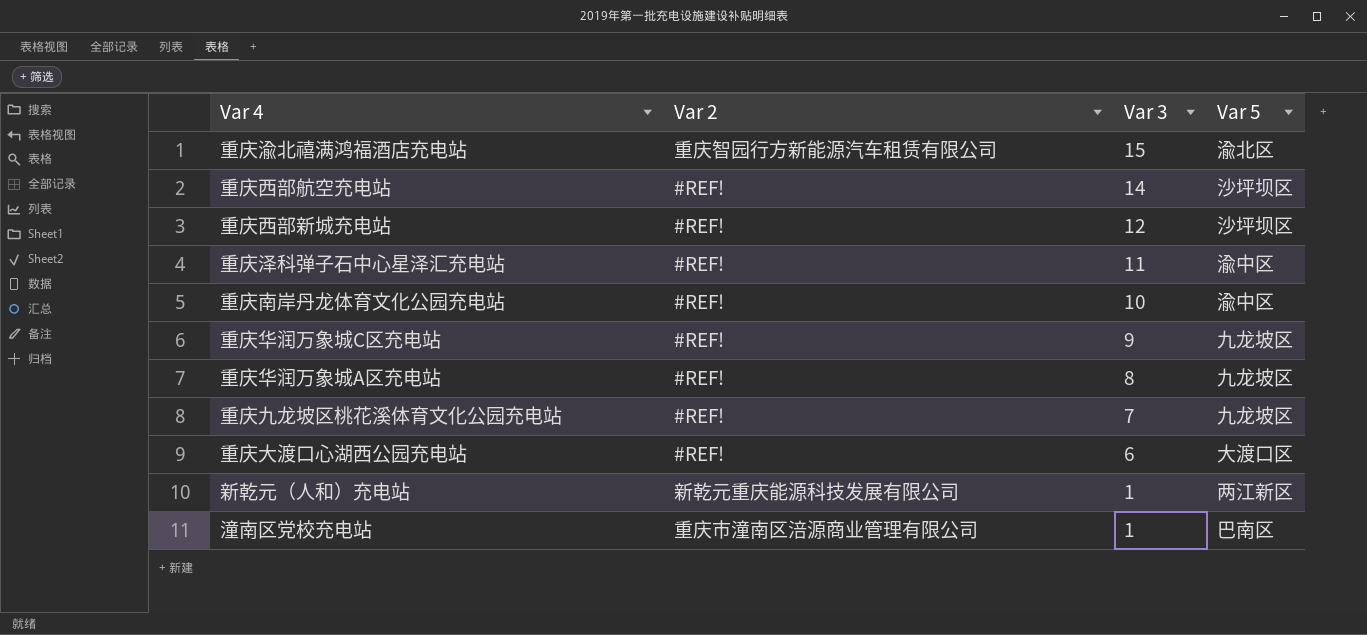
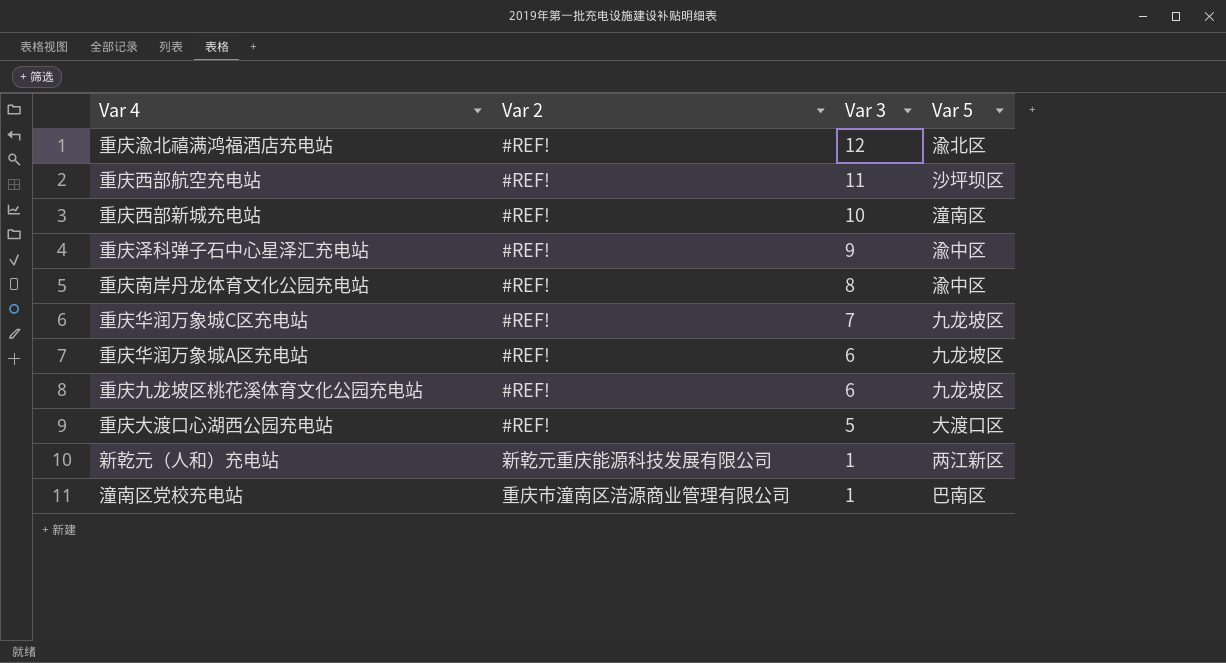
重庆渝北禧满鸿福酒店充电站 | Var 2: 重庆智园行方新能源汽车租赁有限公司 -> #REF!
重庆渝北禧满鸿福酒店充电站 | Var 3: 15 -> 12
重庆西部航空充电站 | Var 3: 14 -> 11
重庆西部新城充电站 | Var 3: 12 -> 10
重庆西部新城充电站 | Var 5: 沙坪坝区 -> 潼南区
重庆泽科弹子石中心星泽汇充电站 | Var 3: 11 -> 9
重庆南岸丹龙体育文化公园充电站 | Var 3: 10 -> 8
重庆华润万象城C区充电站 | Var 3: 9 -> 7
重庆华润万象城A区充电站 | Var 3: 8 -> 6
重庆九龙坡区桃花溪体育文化公园充电站 | Var 3: 7 -> 6
重庆大渡口心湖西公园充电站 | Var 3: 6 -> 5

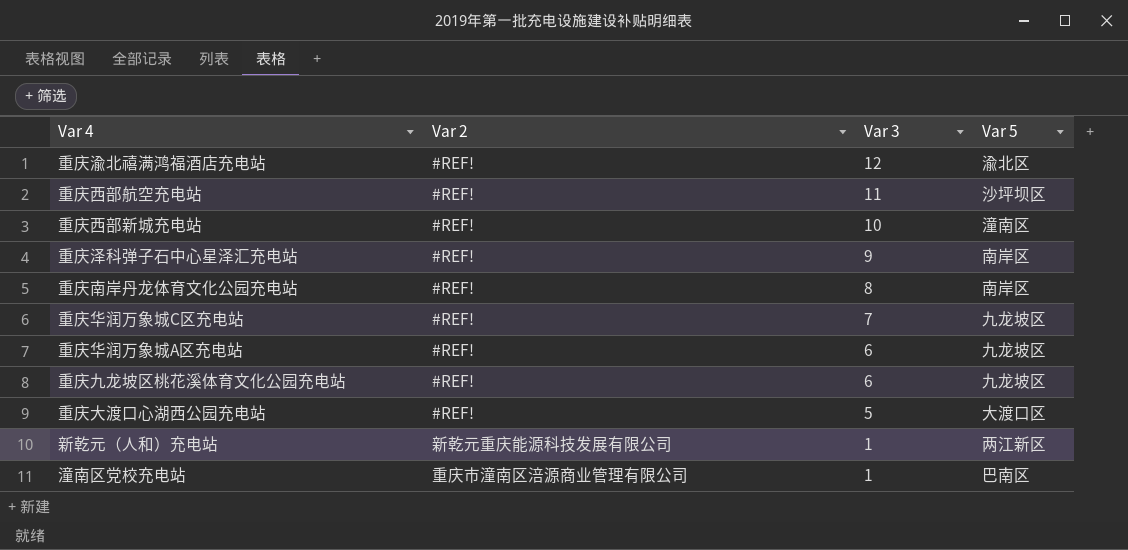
重庆泽科弹子石中心星泽汇充电站 | Var 5: 渝中区 -> 南岸区
重庆南岸丹龙体育文化公园充电站 | Var 5: 渝中区 -> 南岸区

